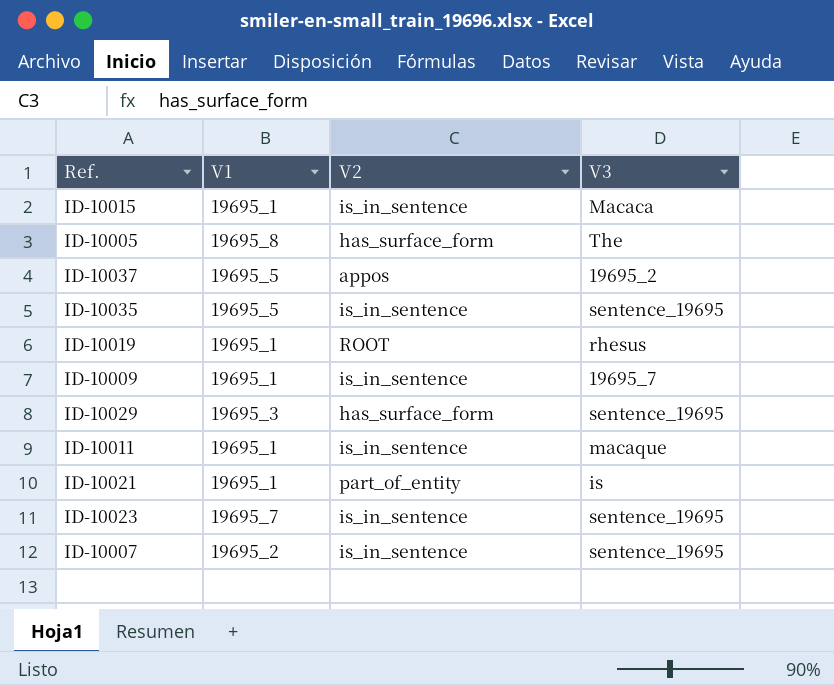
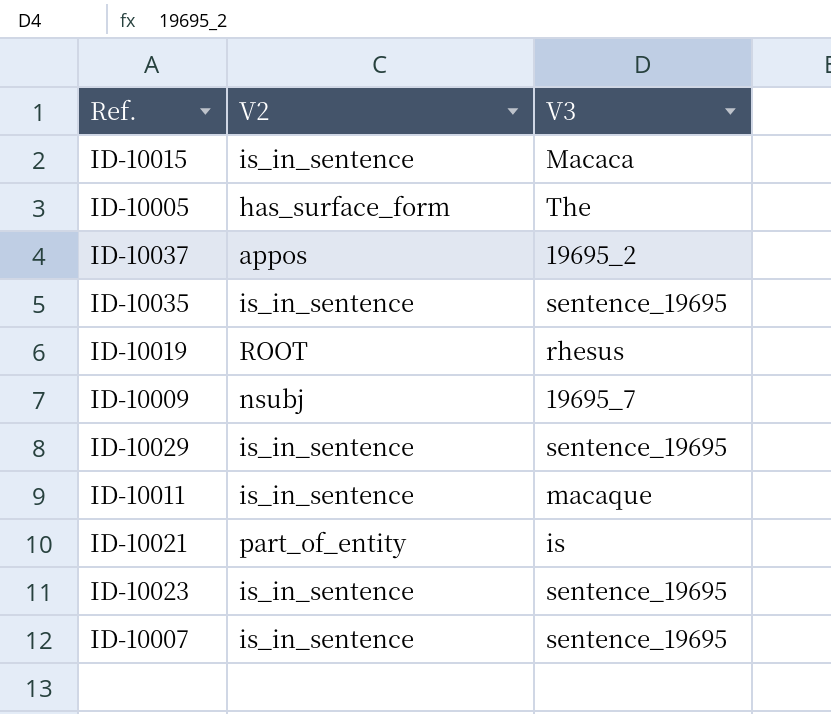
column V1 | position: 2 -> none
ID-10009 | V2: is_in_sentence -> nsubj
ID-10029 | V2: has_surface_form -> is_in_sentence

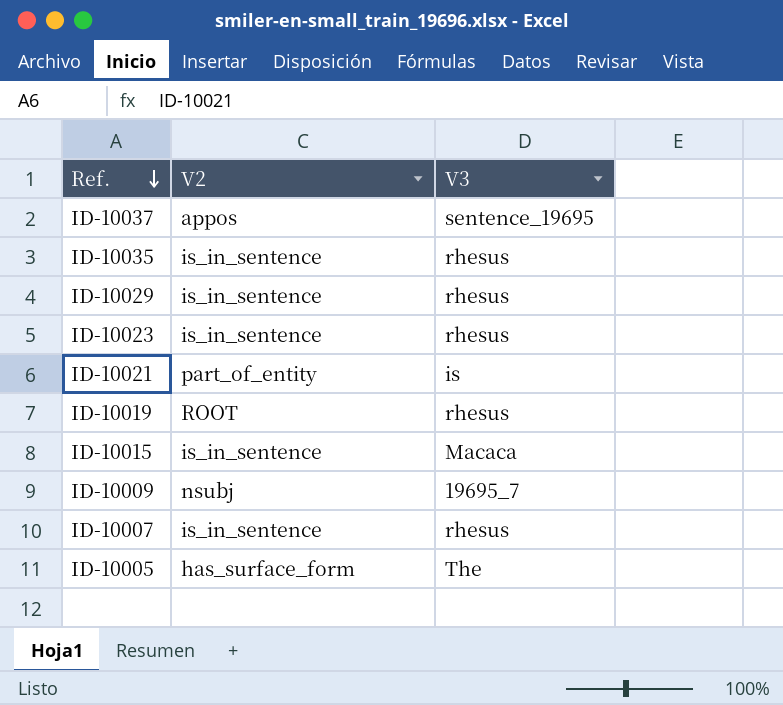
row order: none -> Ref. descending
row ID-10011: is_in_sentence | macaque -> none
ID-10037 | V3: 19695_2 -> sentence_19695
ID-10035 | V3: sentence_19695 -> rhesus
ID-10029 | V3: sentence_19695 -> rhesus
ID-10023 | V3: sentence_19695 -> rhesus
ID-10007 | V3: sentence_19695 -> rhesus

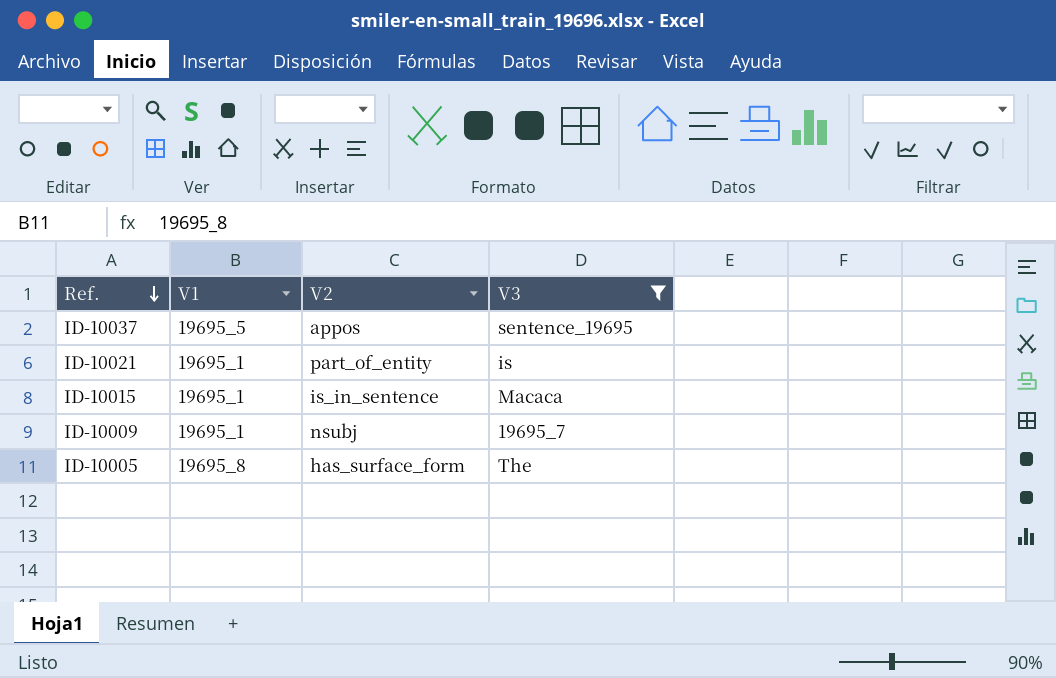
filter: none -> V3 != rhesus
column V1 | position: none -> 2

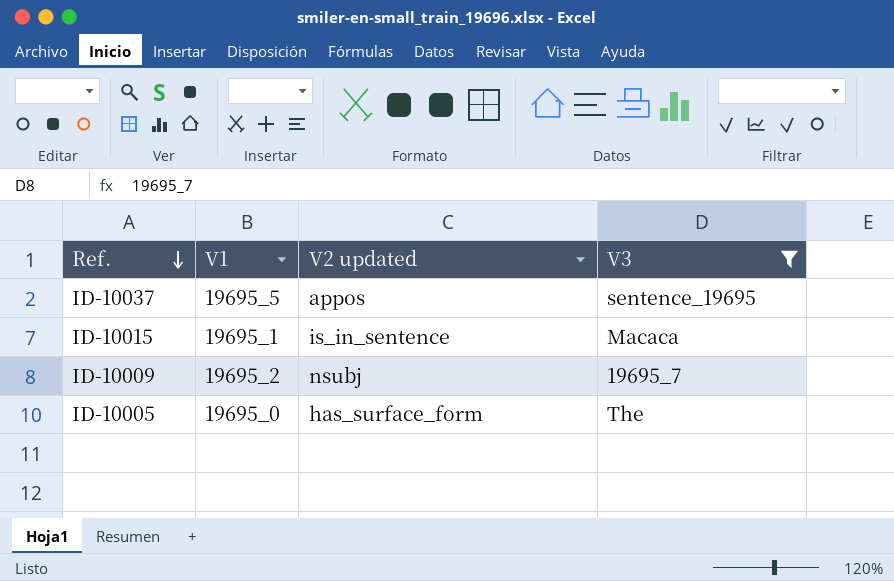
column name: V2 -> V2 updated
row ID-10021: 19695_1 | part_of_entity | is -> none
ID-10009 | V1: 19695_1 -> 19695_2
ID-10005 | V1: 19695_8 -> 19695_0

